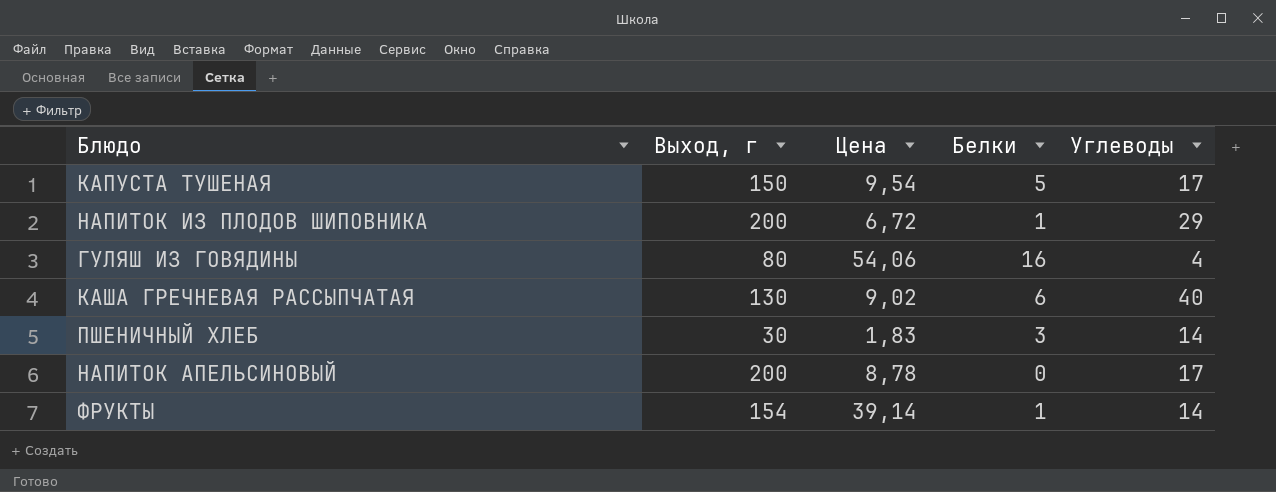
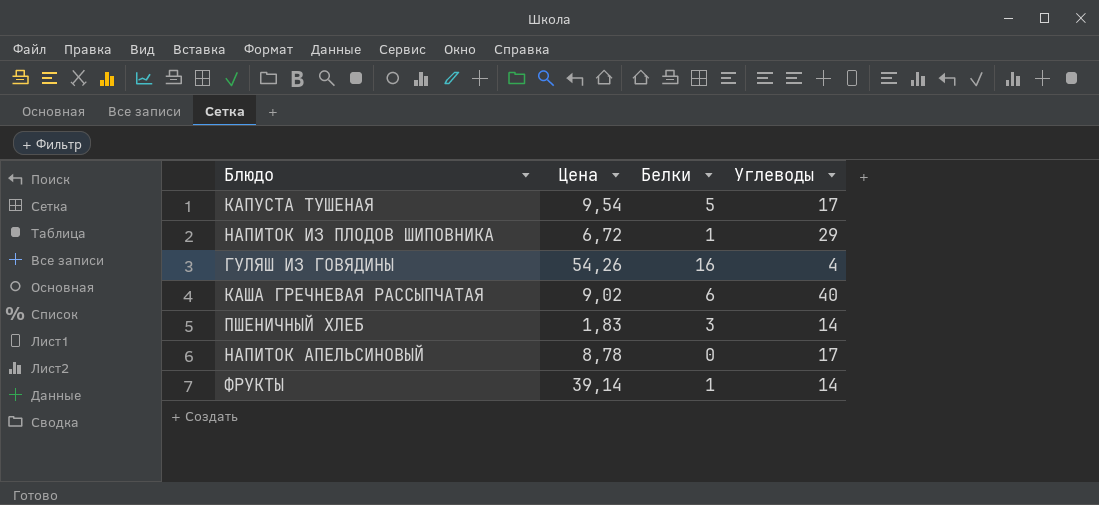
column Выход, г | position: 2 -> none
ГУЛЯШ ИЗ ГОВЯДИНЫ | Цена: 54,06 -> 54,26

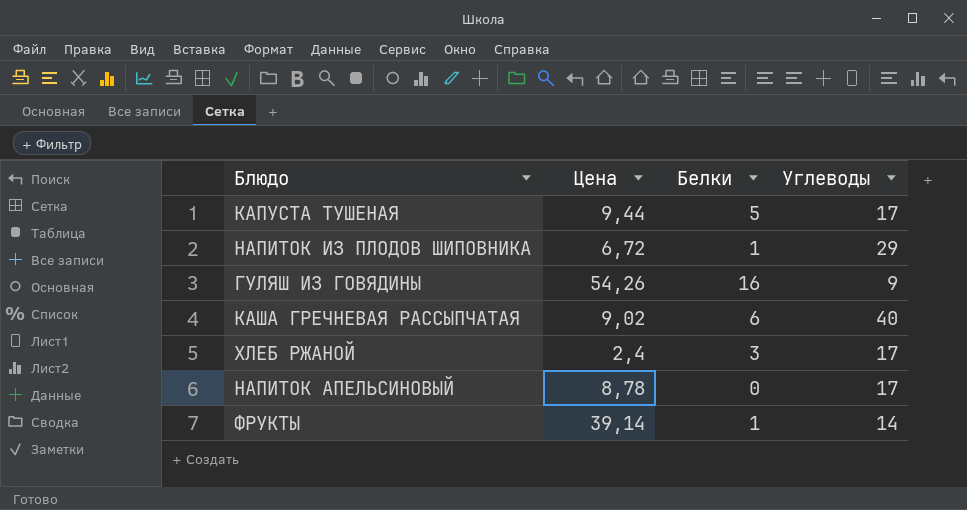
row ПШЕНИЧНЫЙ ХЛЕБ: 1,83 | 3 | 14 -> none
КАПУСТА ТУШЕНАЯ | Цена: 9,54 -> 9,44
ГУЛЯШ ИЗ ГОВЯДИНЫ | Углеводы: 4 -> 9
row ХЛЕБ РЖАНОЙ: none -> 2,4 | 3 | 17

